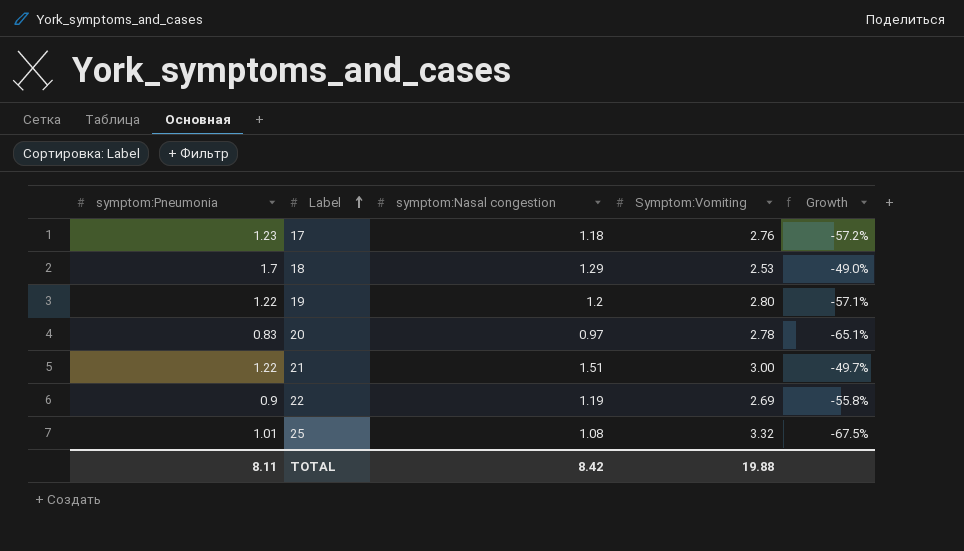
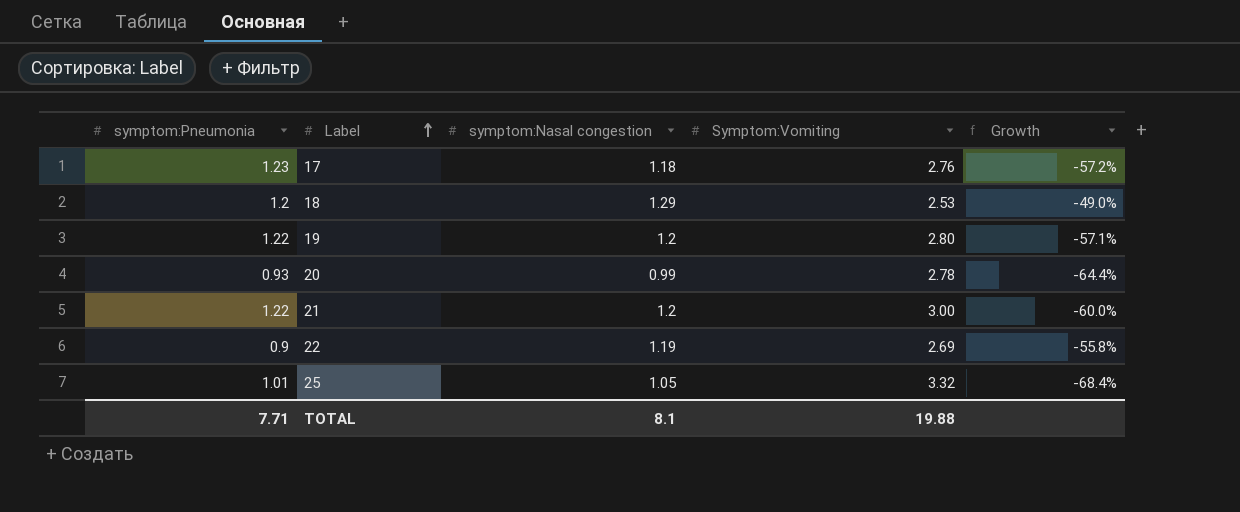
18 | symptom:Pneumonia: 1.7 -> 1.2
20 | symptom:Pneumonia: 0.83 -> 0.93
20 | symptom:Nasal congestion: 0.97 -> 0.99
20 | Growth: -65.1% -> -64.4%
21 | symptom:Nasal congestion: 1.51 -> 1.2
21 | Growth: -49.7% -> -60.0%
25 | symptom:Nasal congestion: 1.08 -> 1.05
25 | Growth: -67.5% -> -68.4%
TOTAL | symptom:Pneumonia: 8.11 -> 7.71
TOTAL | symptom:Nasal congestion: 8.42 -> 8.1

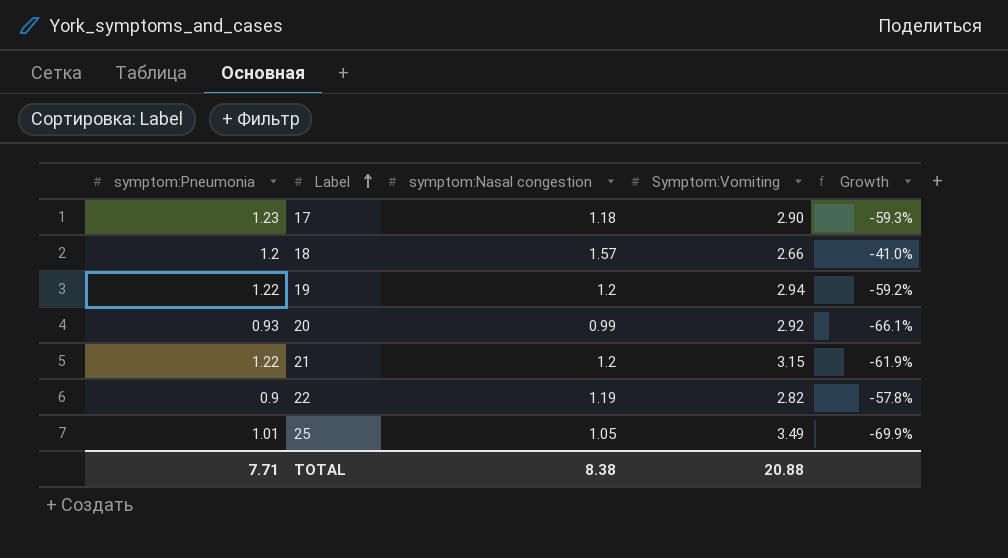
17 | Symptom:Vomiting: 2.76 -> 2.90
17 | Growth: -57.2% -> -59.3%
18 | symptom:Nasal congestion: 1.29 -> 1.57
18 | Symptom:Vomiting: 2.53 -> 2.66
18 | Growth: -49.0% -> -41.0%
19 | Symptom:Vomiting: 2.80 -> 2.94
19 | Growth: -57.1% -> -59.2%
20 | Symptom:Vomiting: 2.78 -> 2.92
20 | Growth: -64.4% -> -66.1%
21 | Symptom:Vomiting: 3.00 -> 3.15
21 | Growth: -60.0% -> -61.9%
22 | Symptom:Vomiting: 2.69 -> 2.82
22 | Growth: -55.8% -> -57.8%
25 | Symptom:Vomiting: 3.32 -> 3.49
25 | Growth: -68.4% -> -69.9%
TOTAL | symptom:Nasal congestion: 8.1 -> 8.38
TOTAL | Symptom:Vomiting: 19.88 -> 20.88

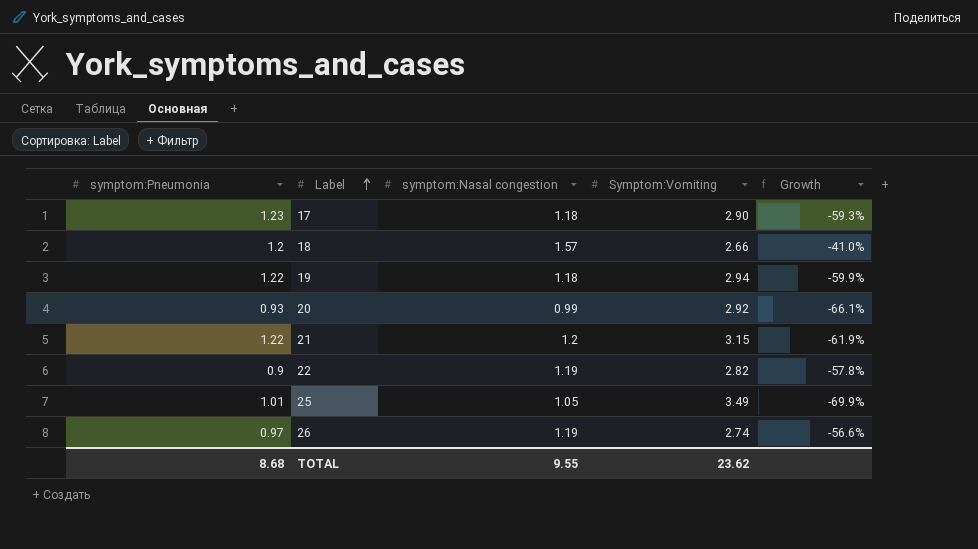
19 | symptom:Nasal congestion: 1.2 -> 1.18
19 | Growth: -59.2% -> -59.9%
row 26: none -> 0.97 | 1.19 | 2.74 | -56.6%
TOTAL | symptom:Pneumonia: 7.71 -> 8.68
TOTAL | symptom:Nasal congestion: 8.38 -> 9.55
TOTAL | Symptom:Vomiting: 20.88 -> 23.62

